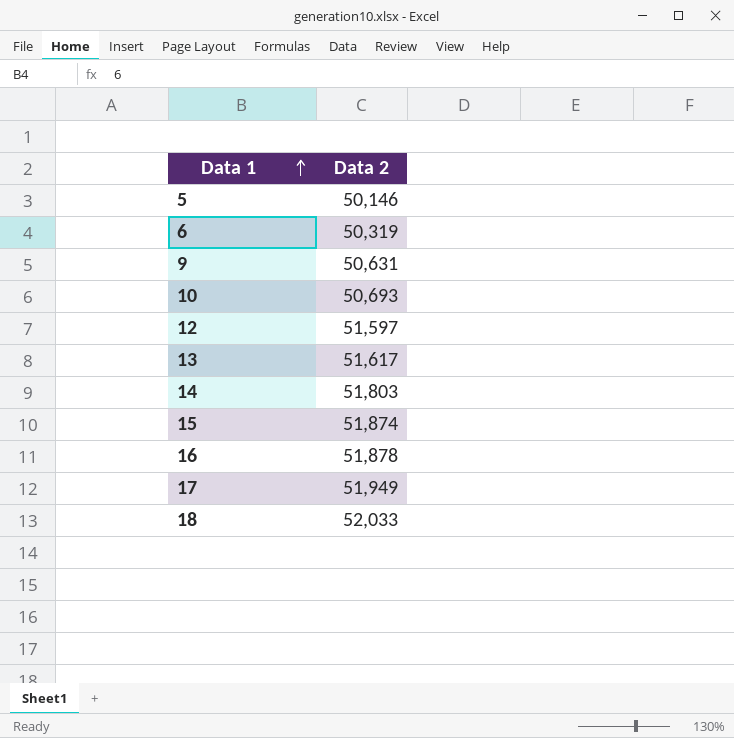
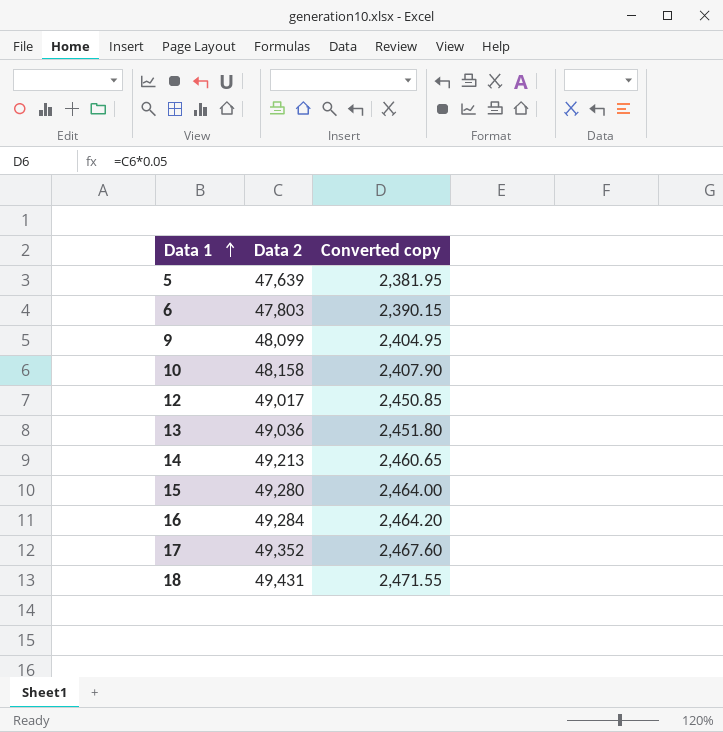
column Converted copy | formula: none -> [Data 2] * 0.05
5 | Data 2: 50,146 -> 47,639
6 | Data 2: 50,319 -> 47,803
9 | Data 2: 50,631 -> 48,099
10 | Data 2: 50,693 -> 48,158
12 | Data 2: 51,597 -> 49,017
13 | Data 2: 51,617 -> 49,036
14 | Data 2: 51,803 -> 49,213
15 | Data 2: 51,874 -> 49,280
16 | Data 2: 51,878 -> 49,284
17 | Data 2: 51,949 -> 49,352
18 | Data 2: 52,033 -> 49,431

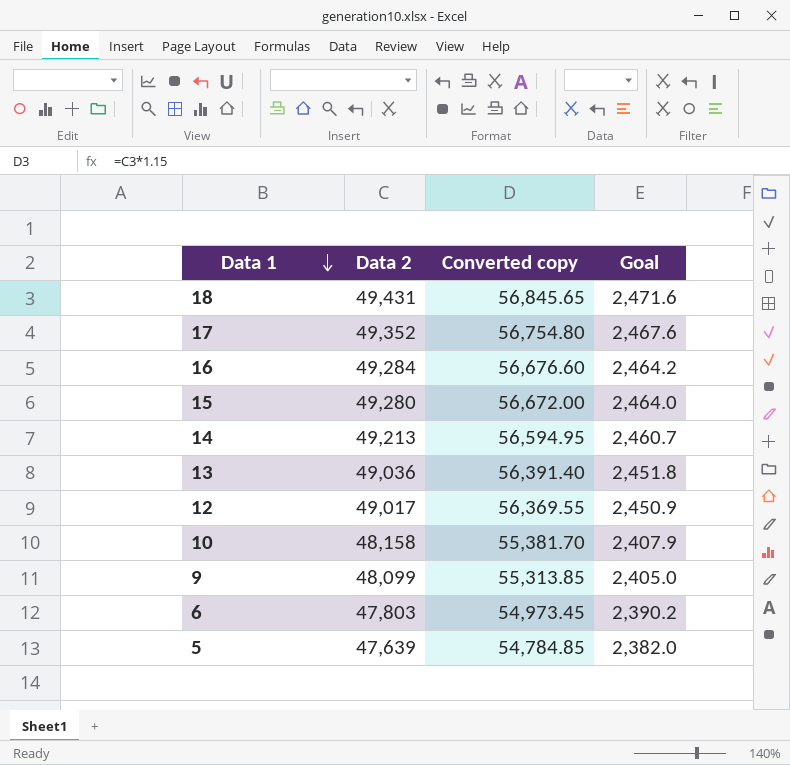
row order: Data 1 ascending -> Data 1 descending
column Converted copy | formula: [Data 2] * 0.05 -> [Data 2] * 1.15
column Goal | formula: none -> [Data 2] * 0.05

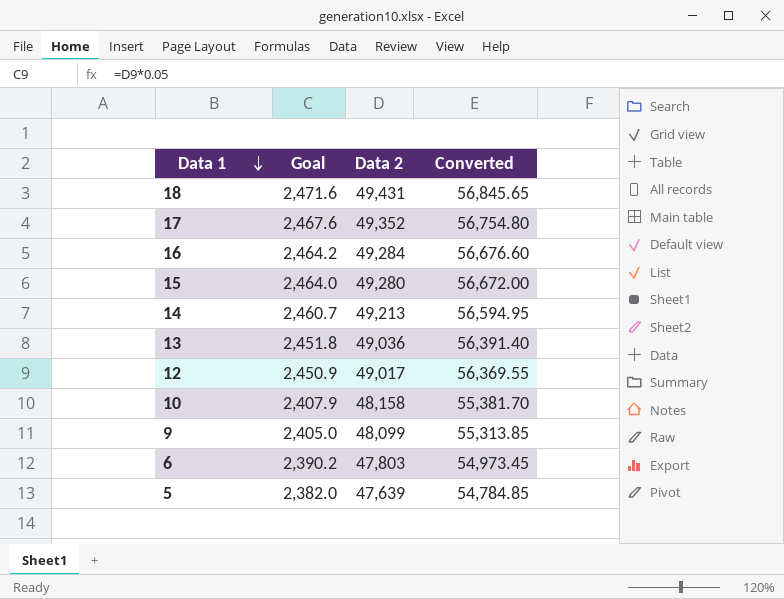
column Goal | position: 4 -> 2
column name: Converted copy -> Converted

